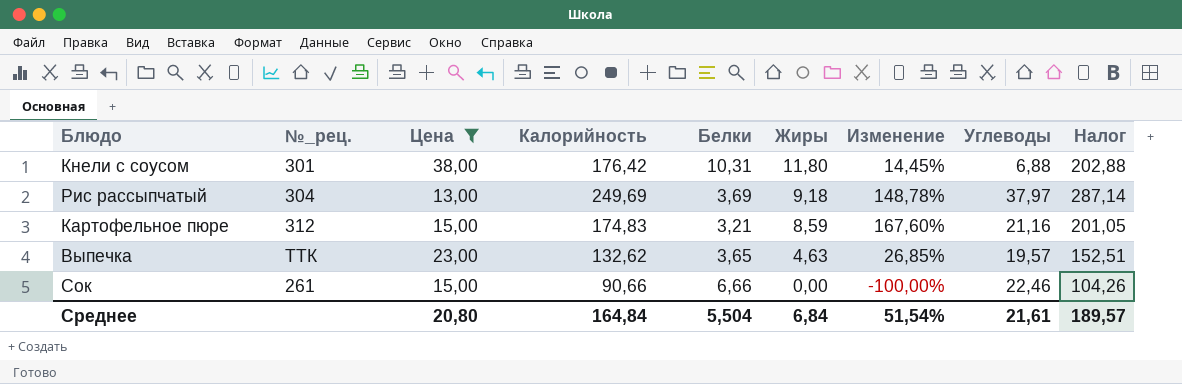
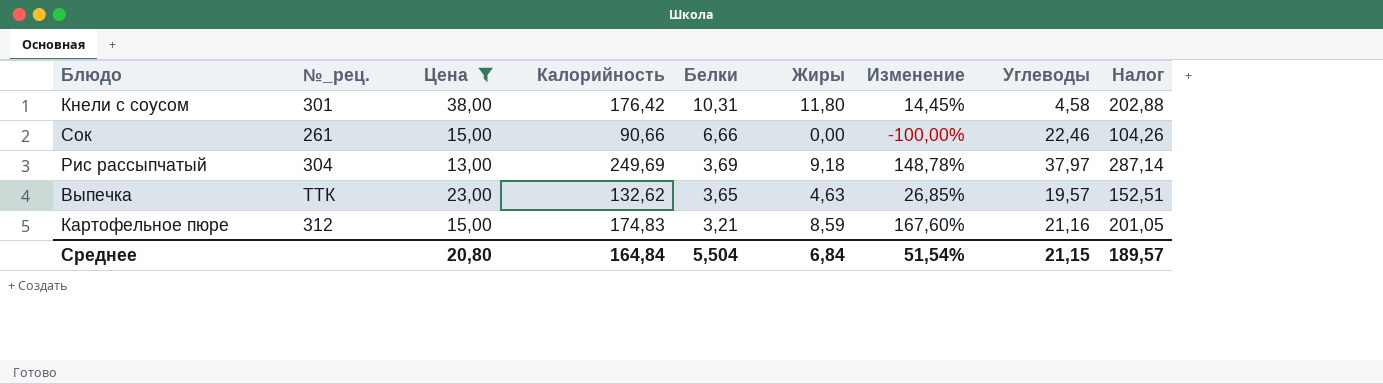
row order: Жиры descending -> Белки descending
Кнели с соусом | Углеводы: 6,88 -> 4,58
Среднее | Углеводы: 21,61 -> 21,15

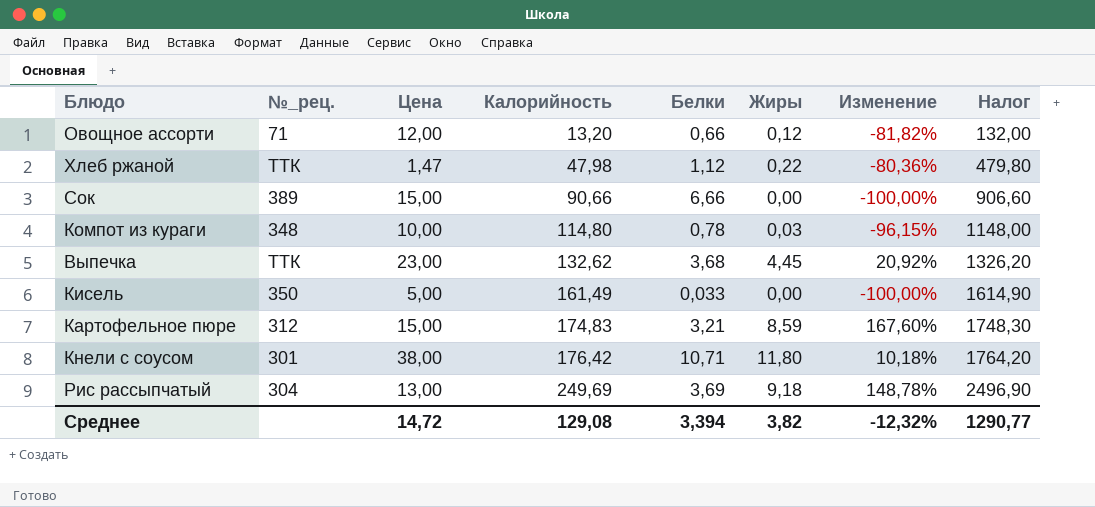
filter: Цена >= 13,00 -> none
row order: Белки descending -> Калорийность ascending
column Углеводы | position: 8 -> none
column Налог | formula: [Калорийность] * 1,15 -> [Калорийность] * 10
Сок | №_рец.: 261 -> 389
Выпечка | Белки: 3,65 -> 3,68
Выпечка | Жиры: 4,63 -> 4,45
Выпечка | Изменение: 26,85% -> 20,92%
Кнели с соусом | Белки: 10,31 -> 10,71
Кнели с соусом | Изменение: 14,45% -> 10,18%
Среднее | Цена: 20,80 -> 14,72
Среднее | Калорийность: 164,84 -> 129,08
Среднее | Белки: 5,504 -> 3,394
Среднее | Жиры: 6,84 -> 3,82
Среднее | Изменение: 51,54% -> -12,32%
Среднее | Налог: 189,57 -> 1290,77

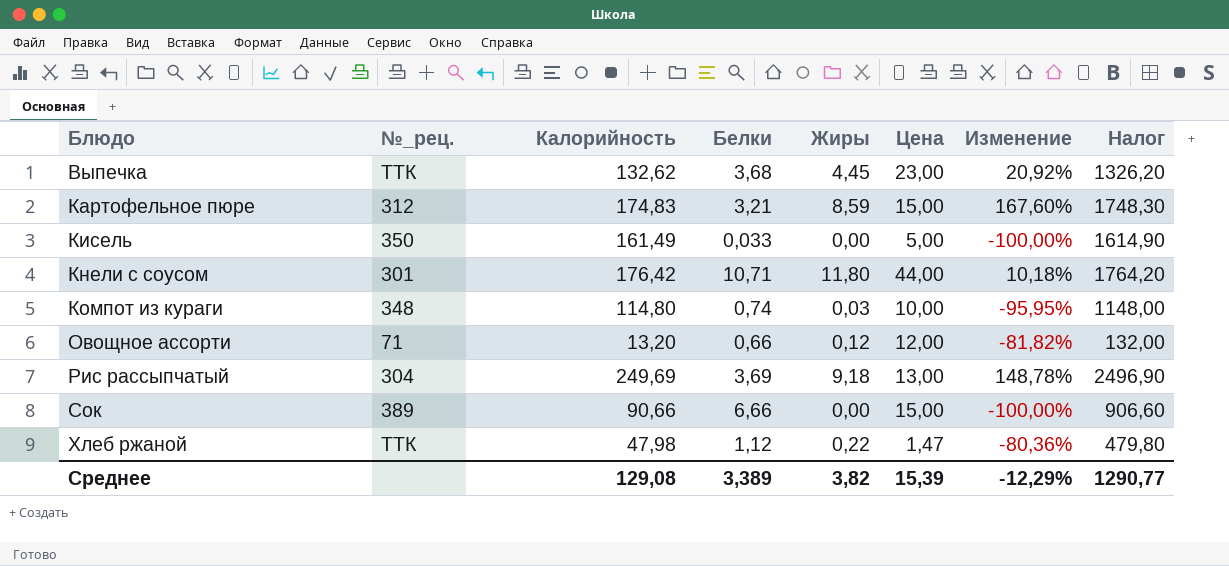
row order: Калорийность ascending -> Блюдо ascending
column Цена | position: 3 -> 6
Кнели с соусом | Цена: 38,00 -> 44,00
Компот из кураги | Белки: 0,78 -> 0,74
Компот из кураги | Изменение: -96,15% -> -95,95%
Среднее | Белки: 3,394 -> 3,389
Среднее | Цена: 14,72 -> 15,39
Среднее | Изменение: -12,32% -> -12,29%

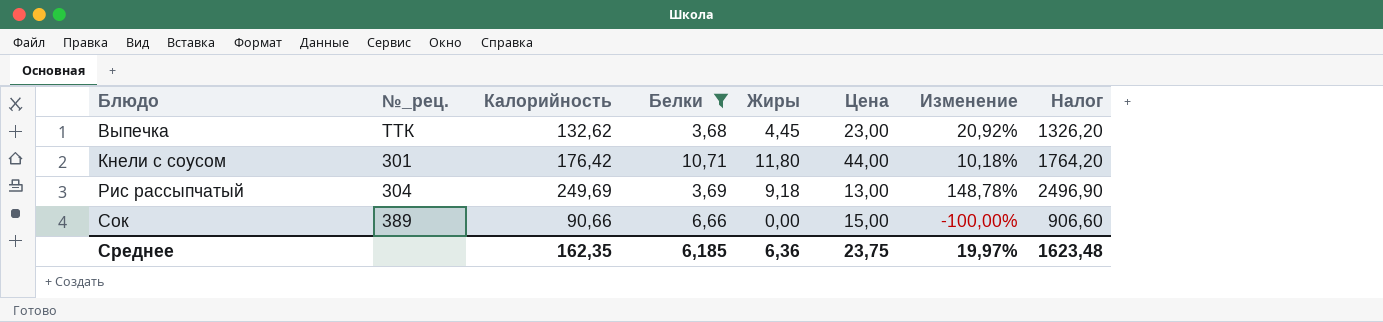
filter: none -> Белки >= 3,68
Среднее | Калорийность: 129,08 -> 162,35
Среднее | Белки: 3,389 -> 6,185
Среднее | Жиры: 3,82 -> 6,36
Среднее | Цена: 15,39 -> 23,75
Среднее | Изменение: -12,29% -> 19,97%
Среднее | Налог: 1290,77 -> 1623,48

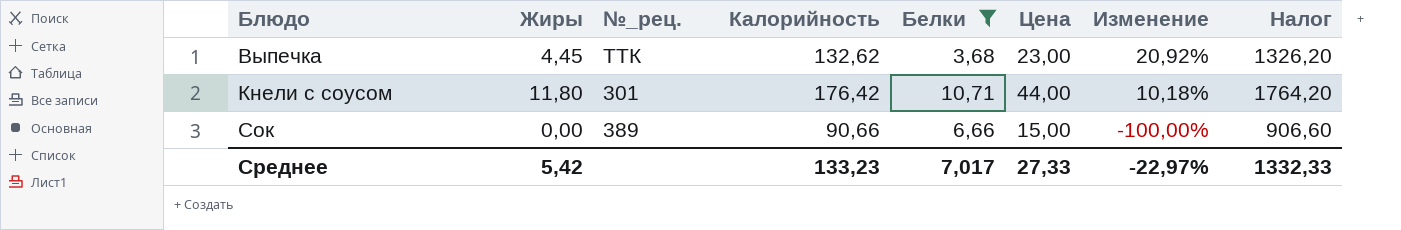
column Жиры | position: 5 -> 2
row Рис рассыпчатый: 304 | 249,69 | 3,69 | 9,18 | 13,00 | 148,78% | 2496,90 -> none
Среднее | Жиры: 6,36 -> 5,42
Среднее | Калорийность: 162,35 -> 133,23
Среднее | Белки: 6,185 -> 7,017
Среднее | Цена: 23,75 -> 27,33
Среднее | Изменение: 19,97% -> -22,97%
Среднее | Налог: 1623,48 -> 1332,33

